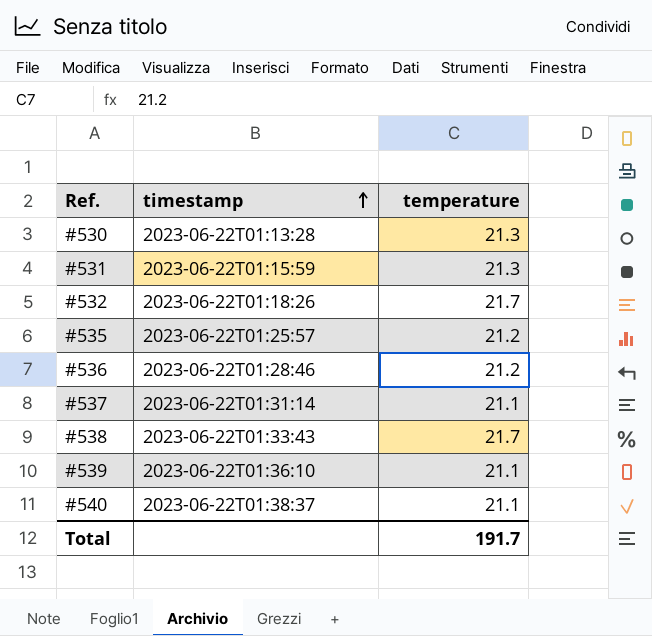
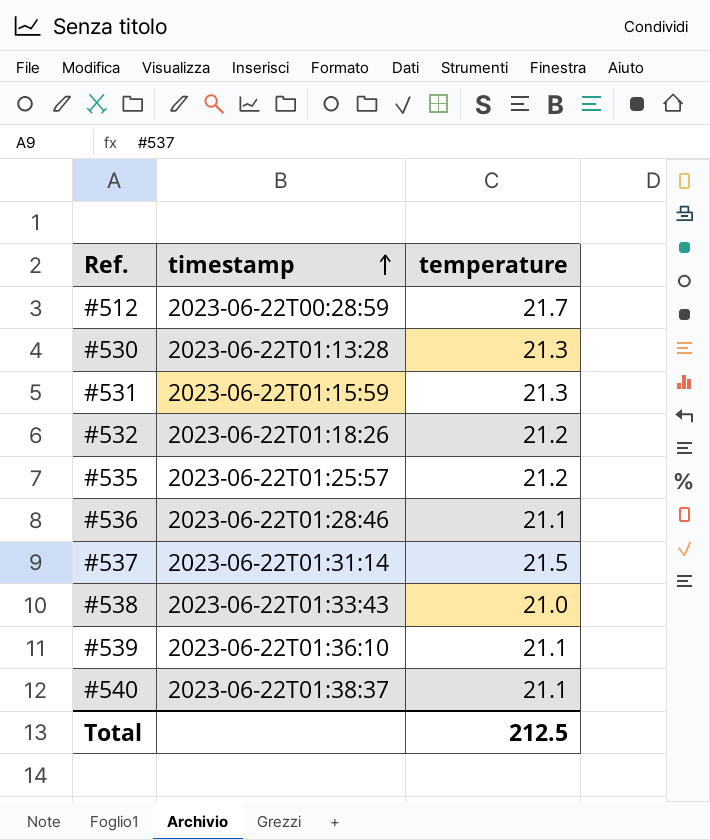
row #512: none -> 2023-06-22T00:28:59 | 21.7
#532 | temperature: 21.7 -> 21.2
#536 | temperature: 21.2 -> 21.1
#537 | temperature: 21.1 -> 21.5
#538 | temperature: 21.7 -> 21.0
Total | temperature: 191.7 -> 212.5

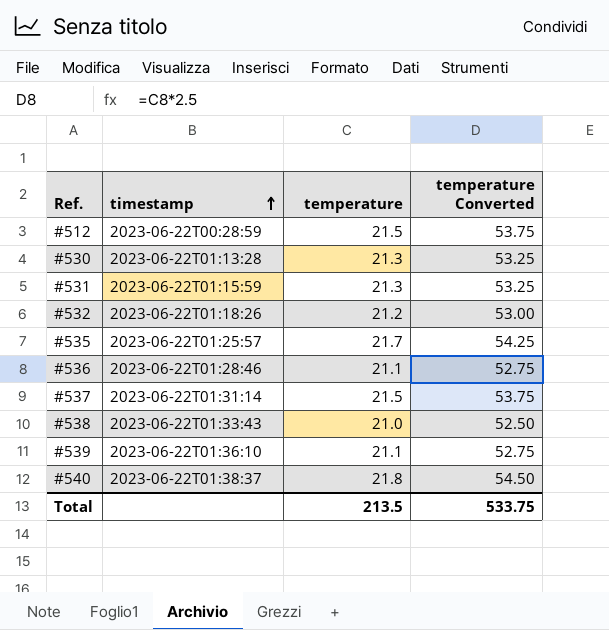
column temperature Converted | formula: none -> [temperature] * 2.5
#512 | temperature: 21.7 -> 21.5
#535 | temperature: 21.2 -> 21.7
#540 | temperature: 21.1 -> 21.8
Total | temperature: 212.5 -> 213.5

